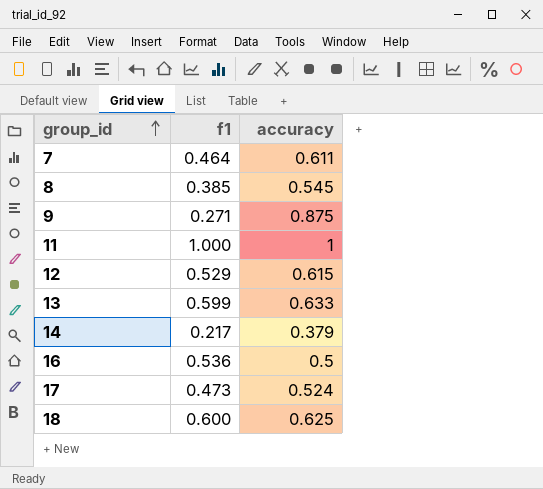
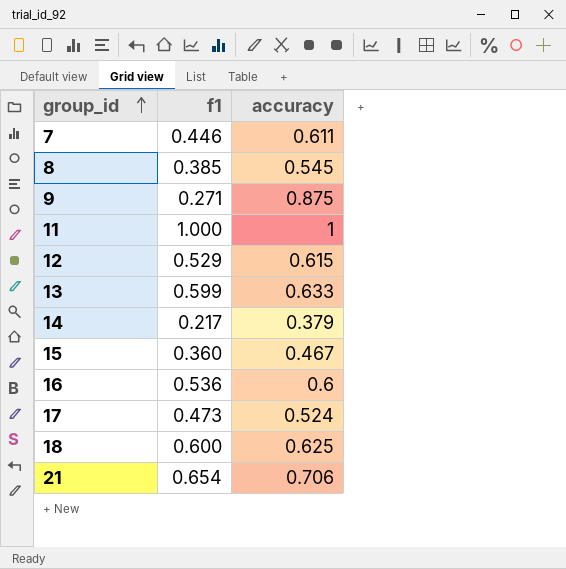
7 | f1: 0.464 -> 0.446
row 15: none -> 0.360 | 0.467
16 | accuracy: 0.5 -> 0.6
row 21: none -> 0.654 | 0.706

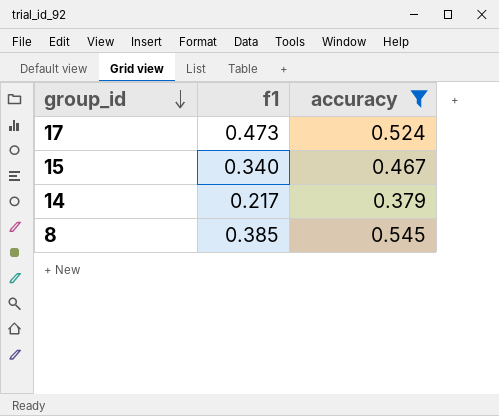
filter: none -> accuracy <= 0.545
row order: group_id ascending -> group_id descending
15 | f1: 0.360 -> 0.340

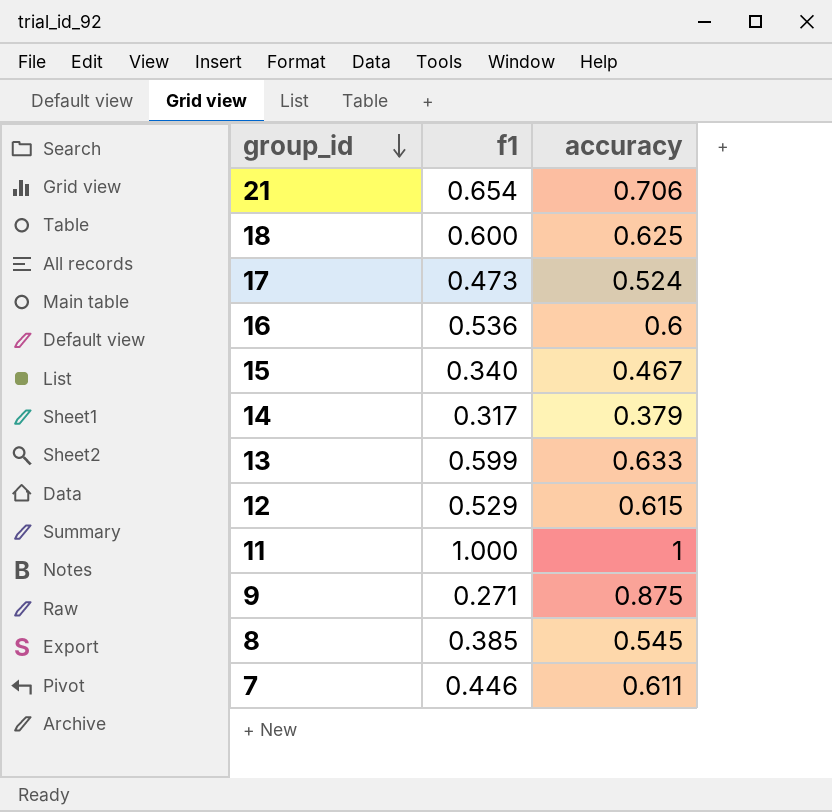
filter: accuracy <= 0.545 -> none
14 | f1: 0.217 -> 0.317

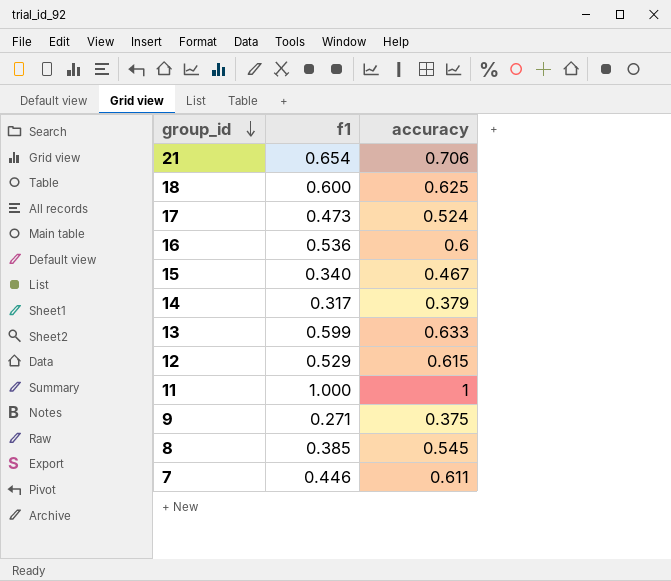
9 | accuracy: 0.875 -> 0.375

